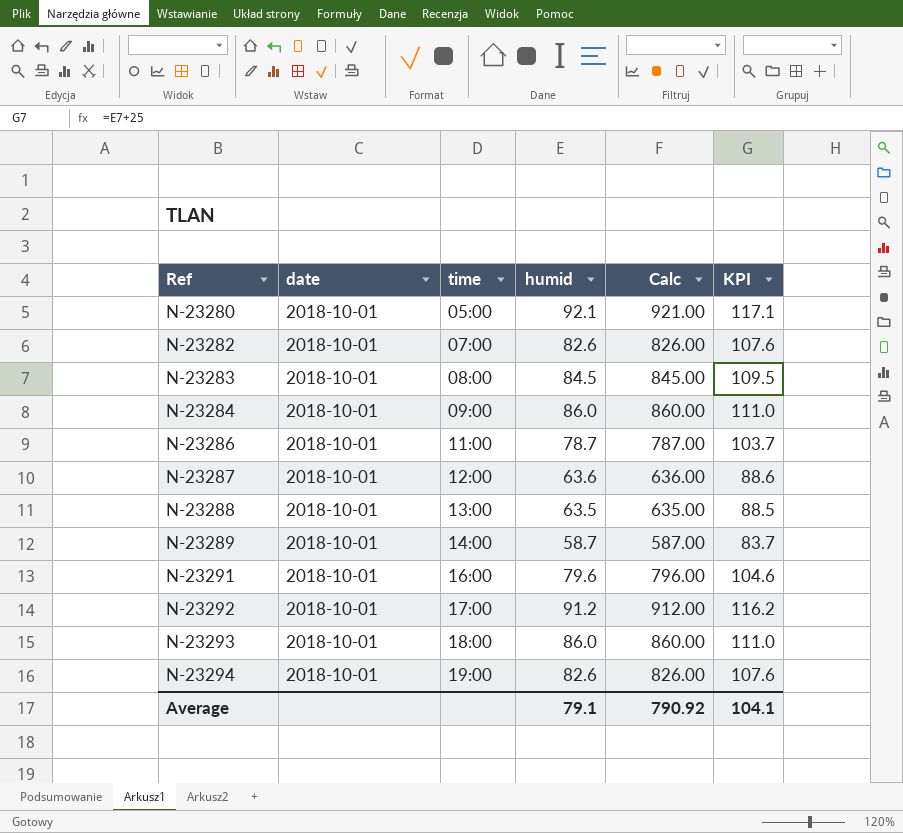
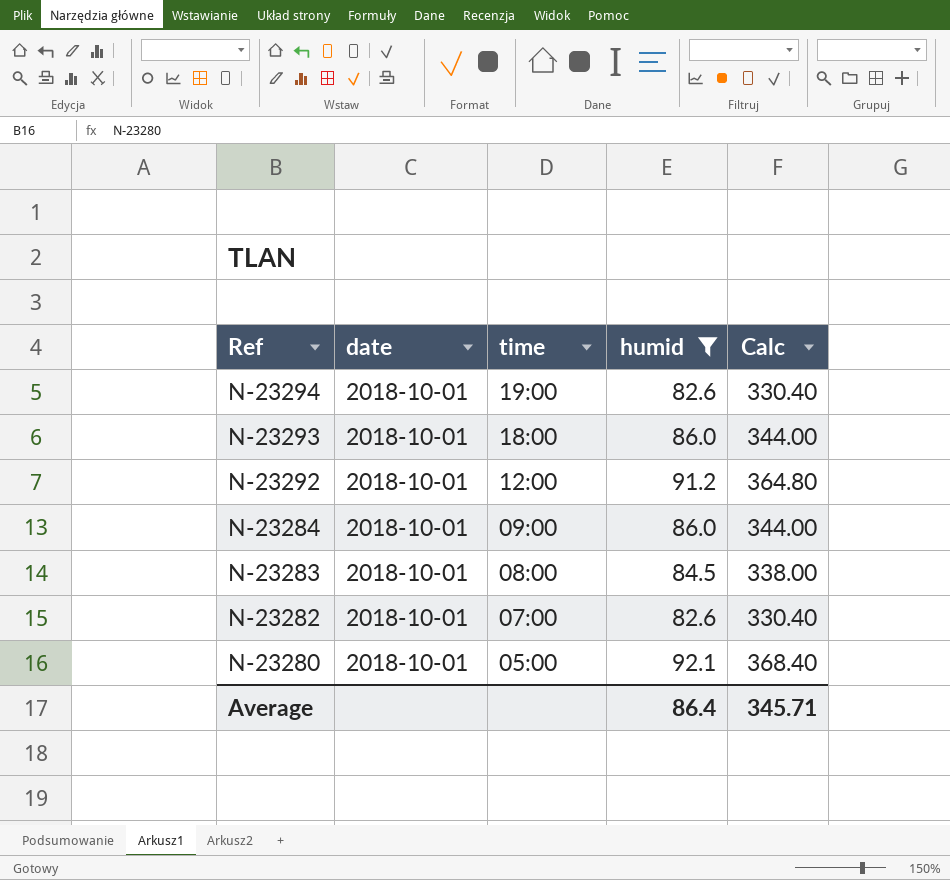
filter: none -> humid >= 82.6
row order: Ref ascending -> Ref descending
column KPI | formula: [humid] + 25 -> none
column Calc | formula: [humid] * 10 -> [humid] * 4
N-23292 | time: 17:00 -> 12:00
Average | humid: 79.1 -> 86.4
Average | Calc: 790.92 -> 345.71

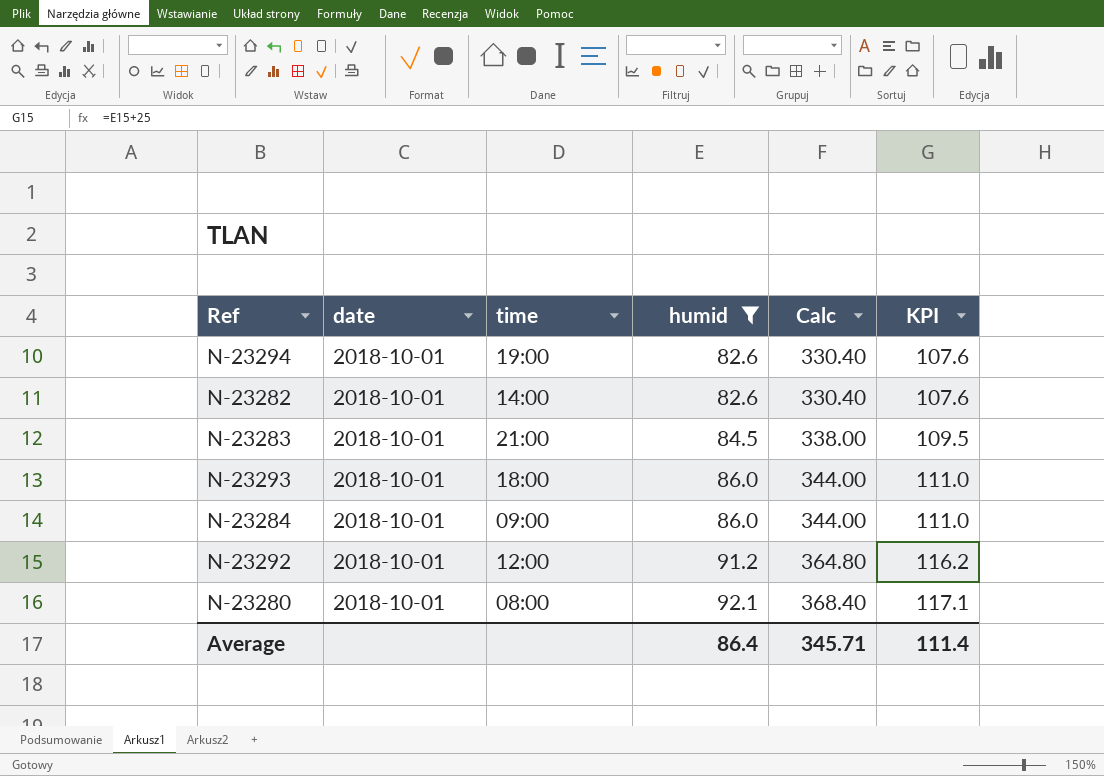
row order: Ref descending -> humid ascending
column KPI | formula: none -> [humid] + 25
N-23282 | time: 07:00 -> 14:00
N-23283 | time: 08:00 -> 21:00
N-23280 | time: 05:00 -> 08:00

